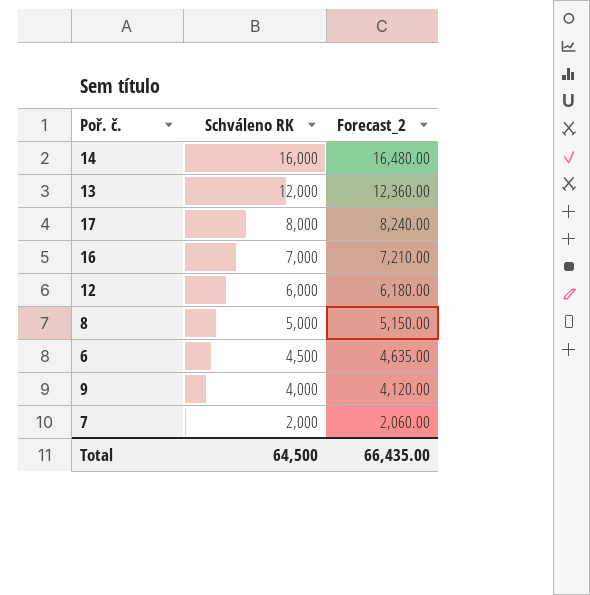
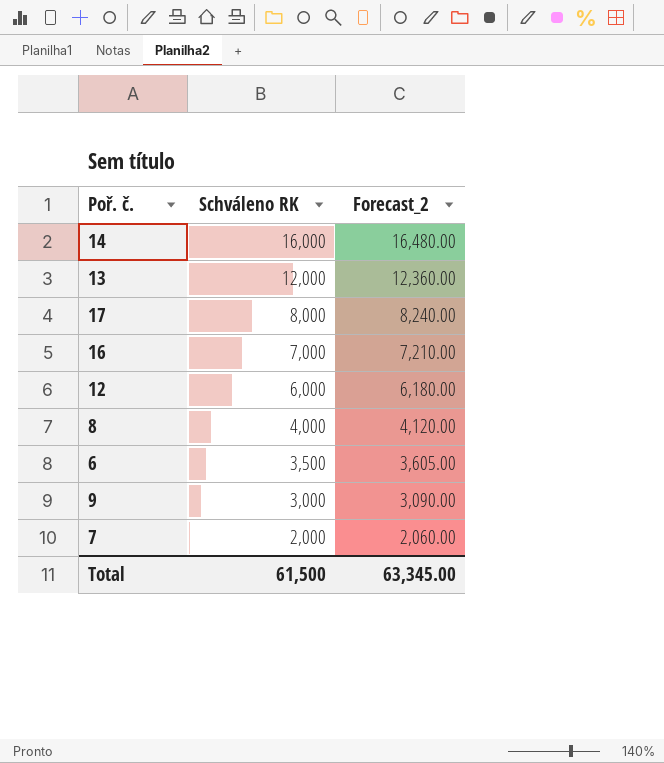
8 | Schváleno RK: 5,000 -> 4,000
8 | Forecast_2: 5,150.00 -> 4,120.00
6 | Schváleno RK: 4,500 -> 3,500
6 | Forecast_2: 4,635.00 -> 3,605.00
9 | Schváleno RK: 4,000 -> 3,000
9 | Forecast_2: 4,120.00 -> 3,090.00
Total | Schváleno RK: 64,500 -> 61,500
Total | Forecast_2: 66,435.00 -> 63,345.00

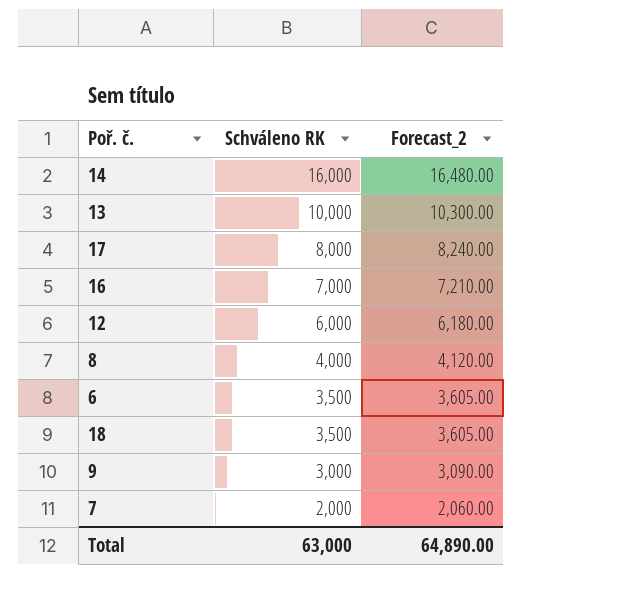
13 | Schváleno RK: 12,000 -> 10,000
13 | Forecast_2: 12,360.00 -> 10,300.00
row 18: none -> 3,500 | 3,605.00
Total | Schváleno RK: 61,500 -> 63,000
Total | Forecast_2: 63,345.00 -> 64,890.00

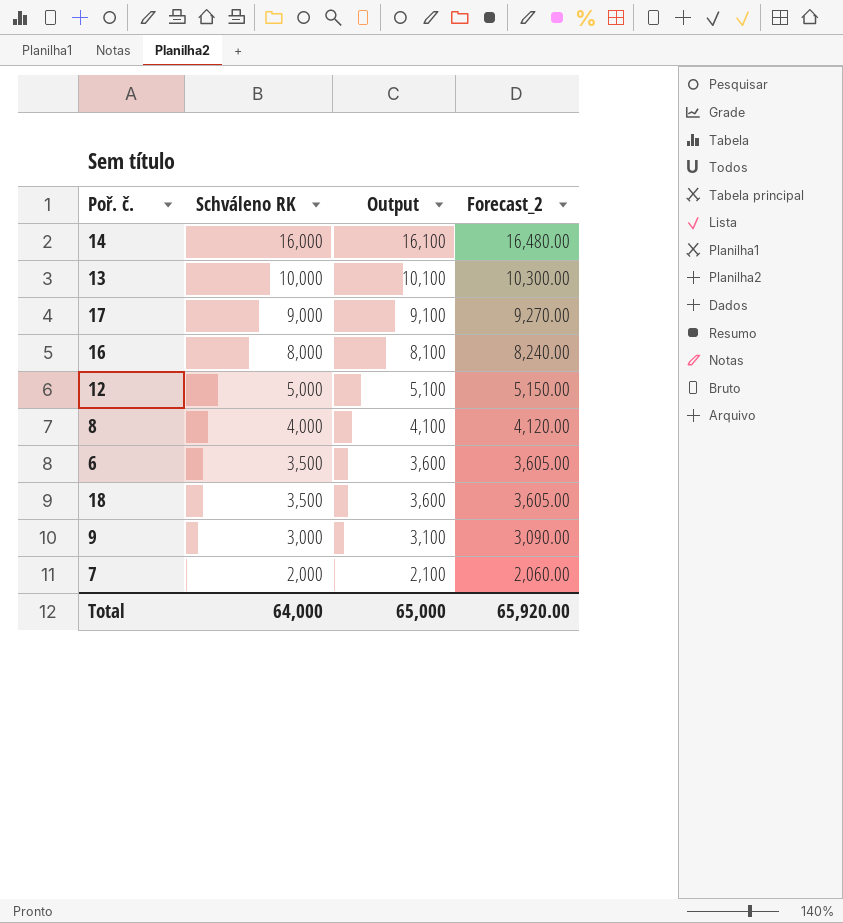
column Output | formula: none -> [Schváleno RK] + 100
17 | Schváleno RK: 8,000 -> 9,000
17 | Forecast_2: 8,240.00 -> 9,270.00
16 | Schváleno RK: 7,000 -> 8,000
16 | Forecast_2: 7,210.00 -> 8,240.00
12 | Schváleno RK: 6,000 -> 5,000
12 | Forecast_2: 6,180.00 -> 5,150.00
Total | Schváleno RK: 63,000 -> 64,000
Total | Forecast_2: 64,890.00 -> 65,920.00

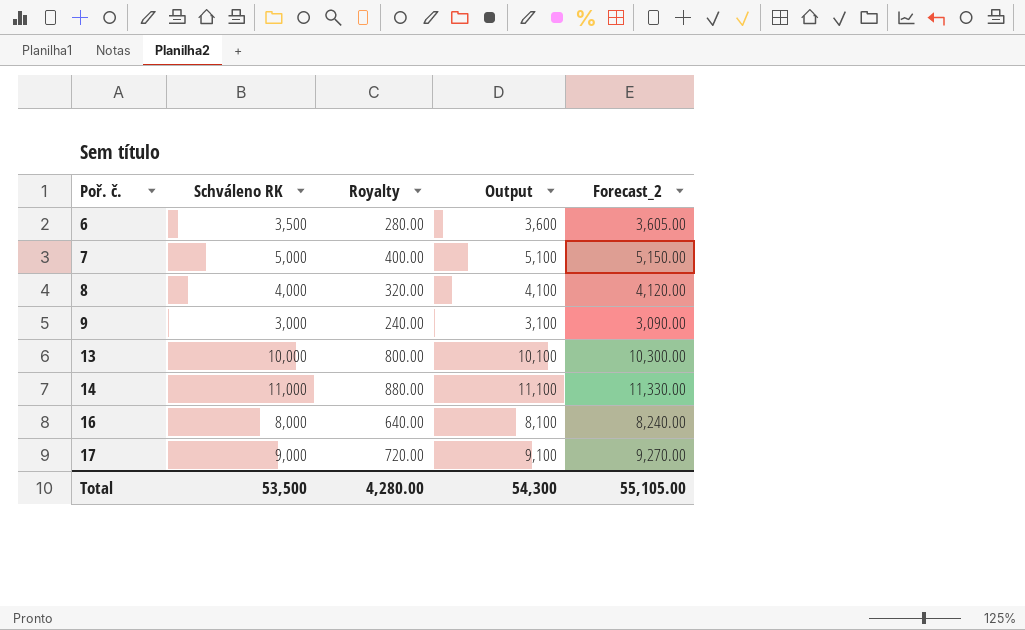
row order: Schváleno RK descending -> Poř. č. ascending
column Royalty | formula: none -> [Schváleno RK] * 0.08
row 12: 5,000 | 5,100 | 5,150.00 -> none
row 18: 3,500 | 3,600 | 3,605.00 -> none
7 | Schváleno RK: 2,000 -> 5,000
7 | Output: 2,100 -> 5,100
7 | Forecast_2: 2,060.00 -> 5,150.00
14 | Schváleno RK: 16,000 -> 11,000
14 | Output: 16,100 -> 11,100
14 | Forecast_2: 16,480.00 -> 11,330.00
Total | Schváleno RK: 64,000 -> 53,500
Total | Output: 65,000 -> 54,300
Total | Forecast_2: 65,920.00 -> 55,105.00

